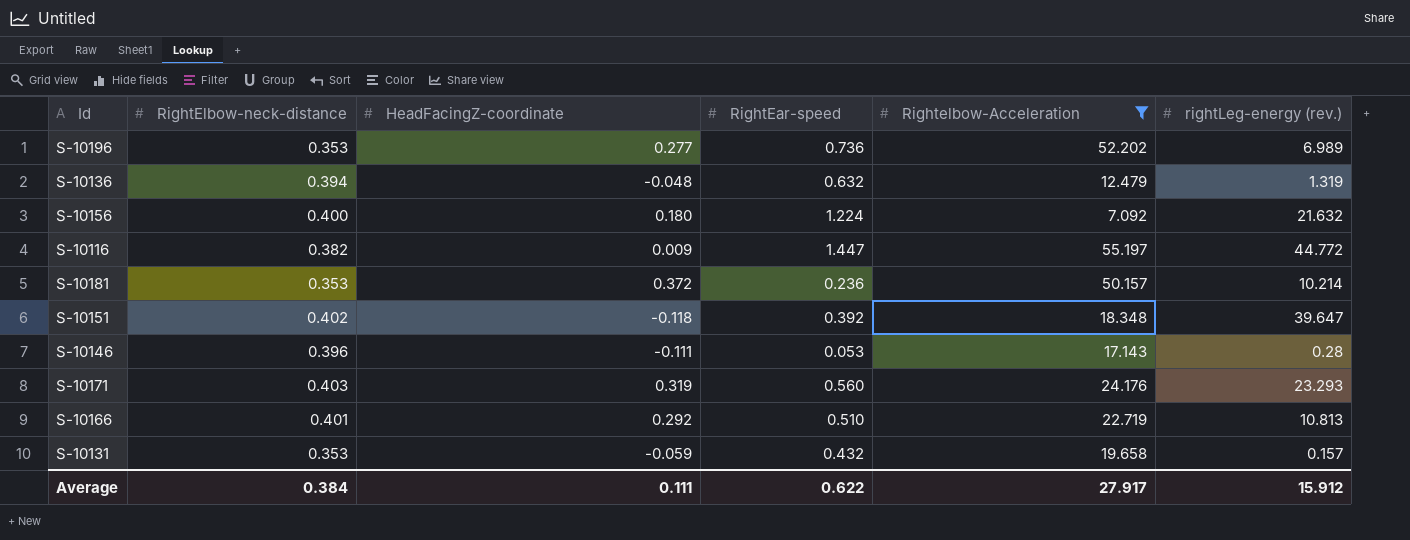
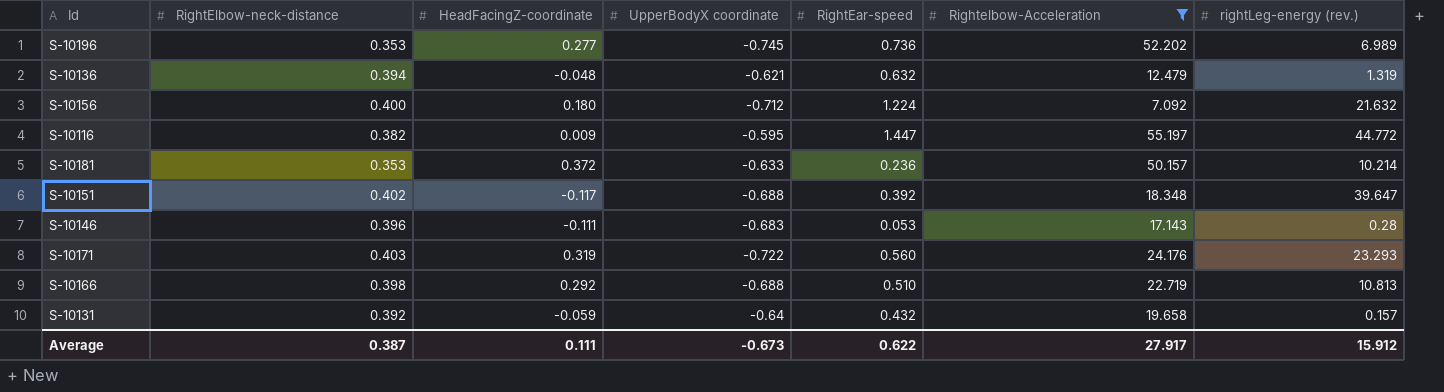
column UpperBodyX coordinate | position: none -> 4
S-10151 | HeadFacingZ-coordinate: -0.118 -> -0.117
S-10166 | RightElbow-neck-distance: 0.401 -> 0.398
S-10131 | RightElbow-neck-distance: 0.353 -> 0.392
Average | RightElbow-neck-distance: 0.384 -> 0.387

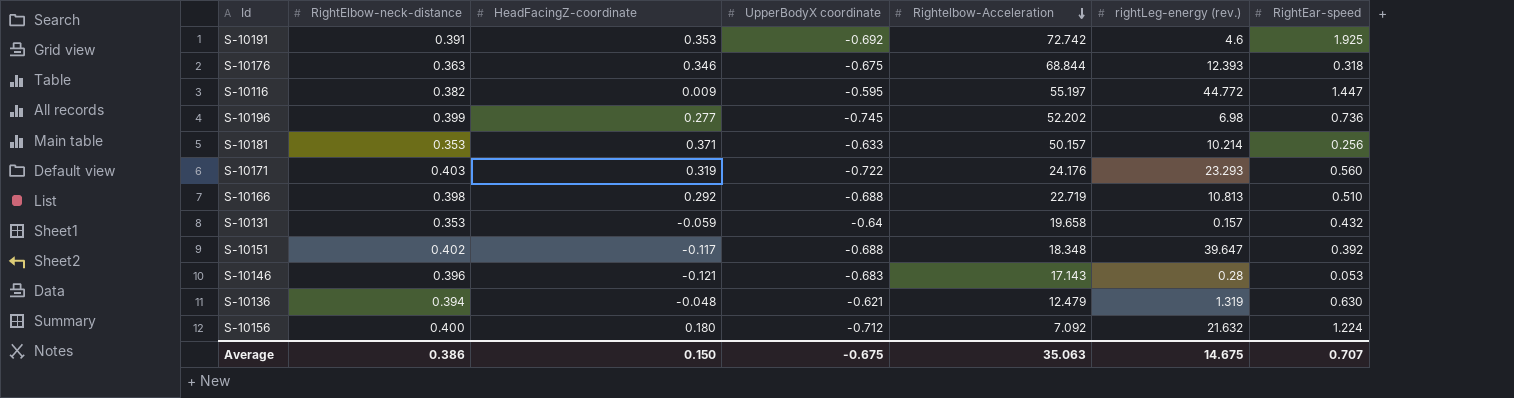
filter: Rightelbow-Acceleration <= 55.197 -> none
row order: none -> Rightelbow-Acceleration descending
column RightEar-speed | position: 5 -> 7
S-10196 | RightElbow-neck-distance: 0.353 -> 0.399
S-10196 | rightLeg-energy (rev.): 6.989 -> 6.98
S-10181 | HeadFacingZ-coordinate: 0.372 -> 0.371
S-10181 | RightEar-speed: 0.236 -> 0.256
S-10131 | RightElbow-neck-distance: 0.392 -> 0.353
S-10146 | HeadFacingZ-coordinate: -0.111 -> -0.121
S-10136 | RightEar-speed: 0.632 -> 0.630
Average | RightElbow-neck-distance: 0.387 -> 0.386
Average | HeadFacingZ-coordinate: 0.111 -> 0.150
Average | UpperBodyX coordinate: -0.673 -> -0.675
Average | Rightelbow-Acceleration: 27.917 -> 35.063
Average | rightLeg-energy (rev.): 15.912 -> 14.675
Average | RightEar-speed: 0.622 -> 0.707

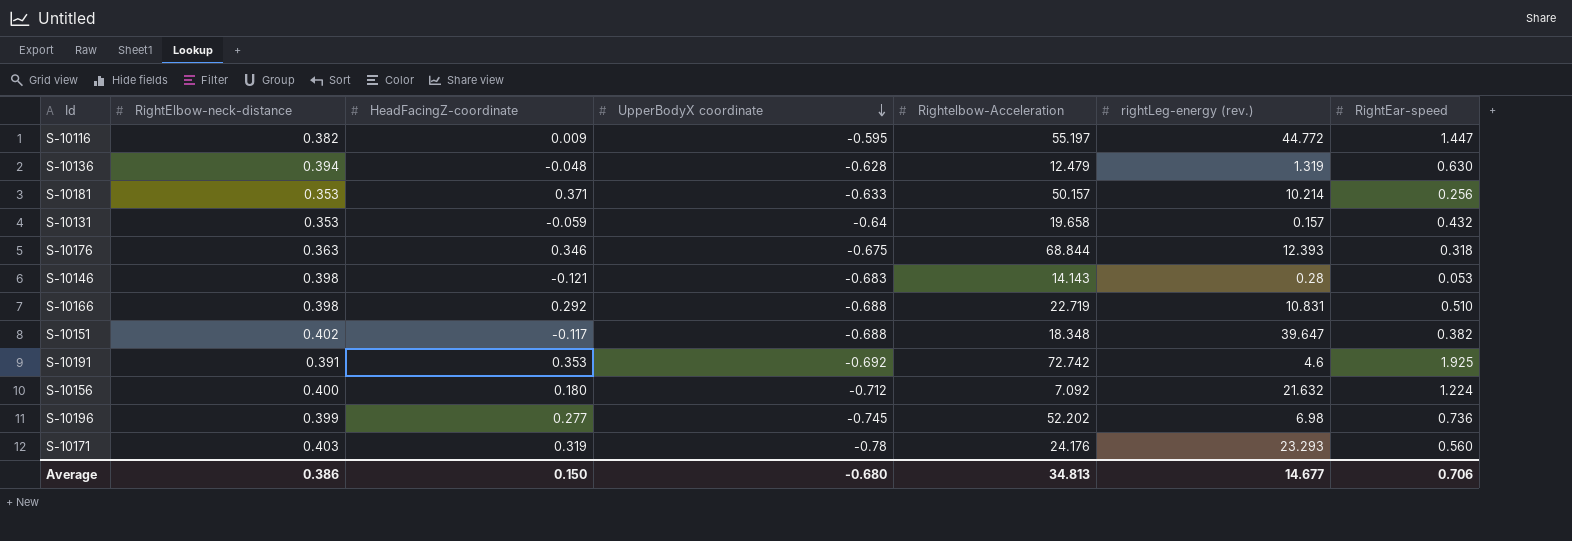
row order: Rightelbow-Acceleration descending -> UpperBodyX coordinate descending
S-10136 | UpperBodyX coordinate: -0.621 -> -0.628
S-10146 | RightElbow-neck-distance: 0.396 -> 0.398
S-10146 | Rightelbow-Acceleration: 17.143 -> 14.143
S-10166 | rightLeg-energy (rev.): 10.813 -> 10.831
S-10151 | RightEar-speed: 0.392 -> 0.382
S-10171 | UpperBodyX coordinate: -0.722 -> -0.78
Average | UpperBodyX coordinate: -0.675 -> -0.680
Average | Rightelbow-Acceleration: 35.063 -> 34.813
Average | rightLeg-energy (rev.): 14.675 -> 14.677
Average | RightEar-speed: 0.707 -> 0.706

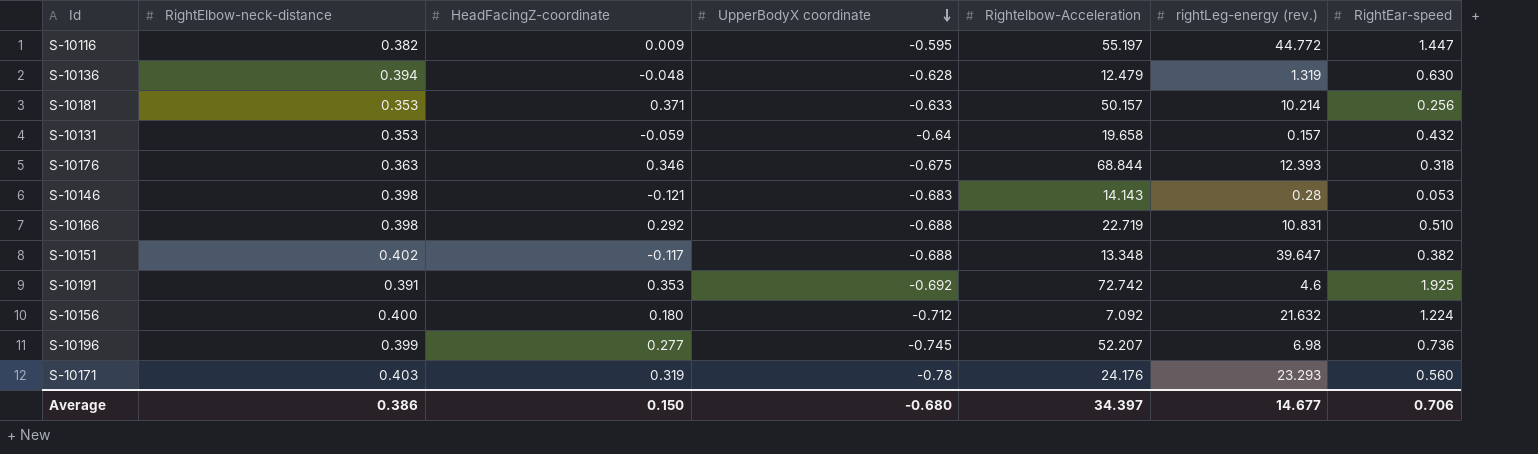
S-10151 | Rightelbow-Acceleration: 18.348 -> 13.348
S-10196 | Rightelbow-Acceleration: 52.202 -> 52.207
Average | Rightelbow-Acceleration: 34.813 -> 34.397

